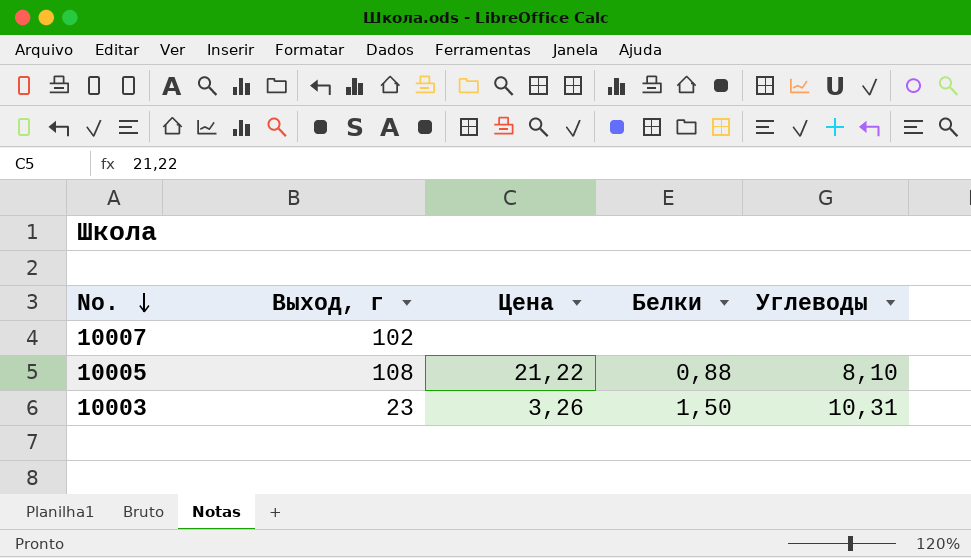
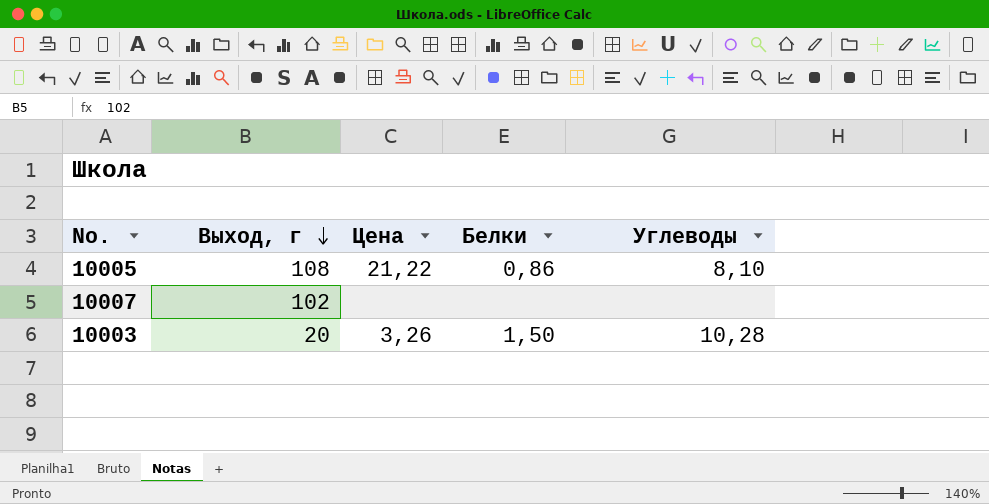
row order: No. descending -> Выход, г descending
10005 | Белки: 0,88 -> 0,86
10003 | Выход, г: 23 -> 20
10003 | Углеводы: 10,31 -> 10,28

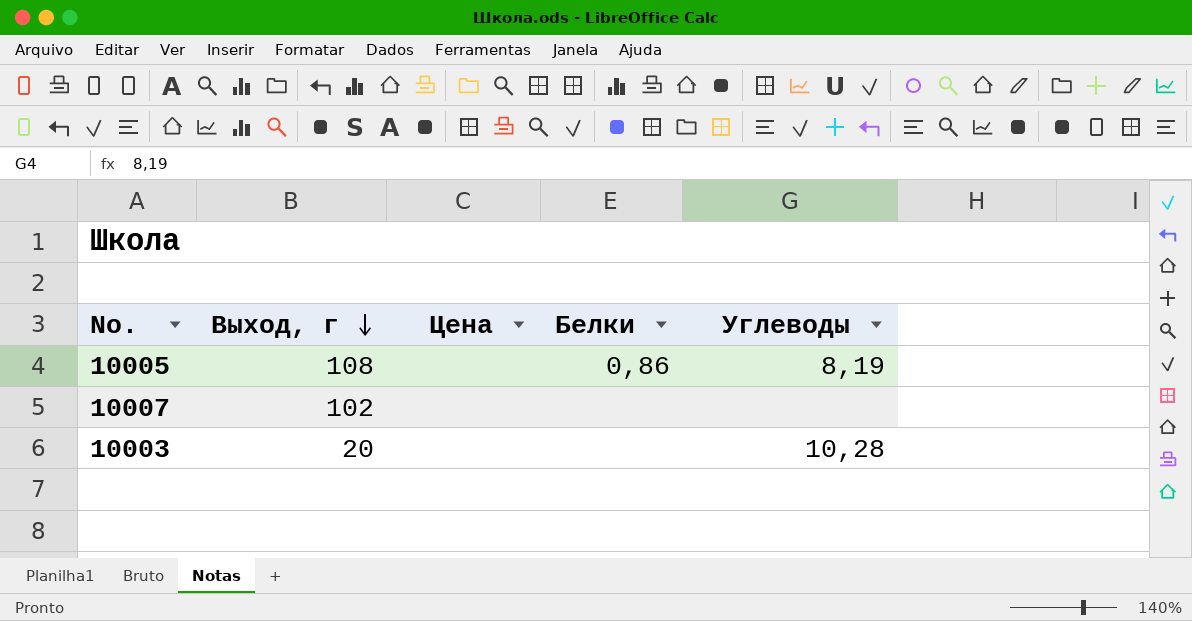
10005 | Цена: 21,22 -> none
10005 | Углеводы: 8,10 -> 8,19
10003 | Цена: 3,26 -> none
10003 | Белки: 1,50 -> none

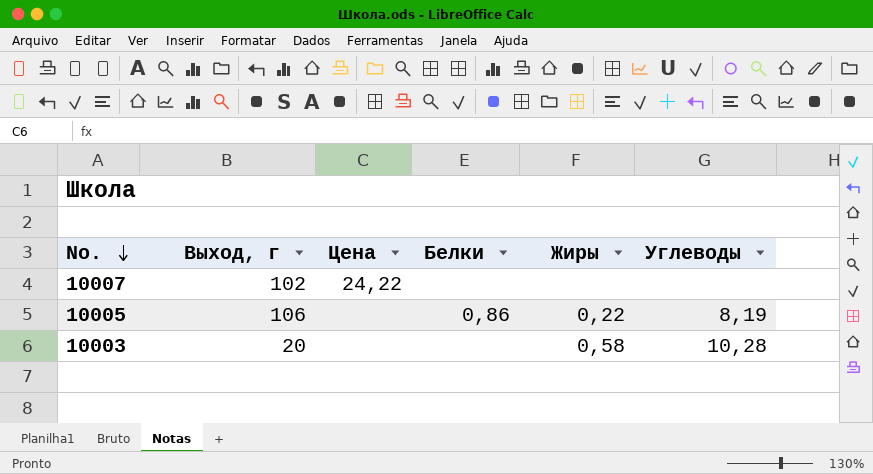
row order: Выход, г descending -> No. descending
column Жиры | position: none -> 5
10007 | Цена: none -> 24,22
10005 | Выход, г: 108 -> 106

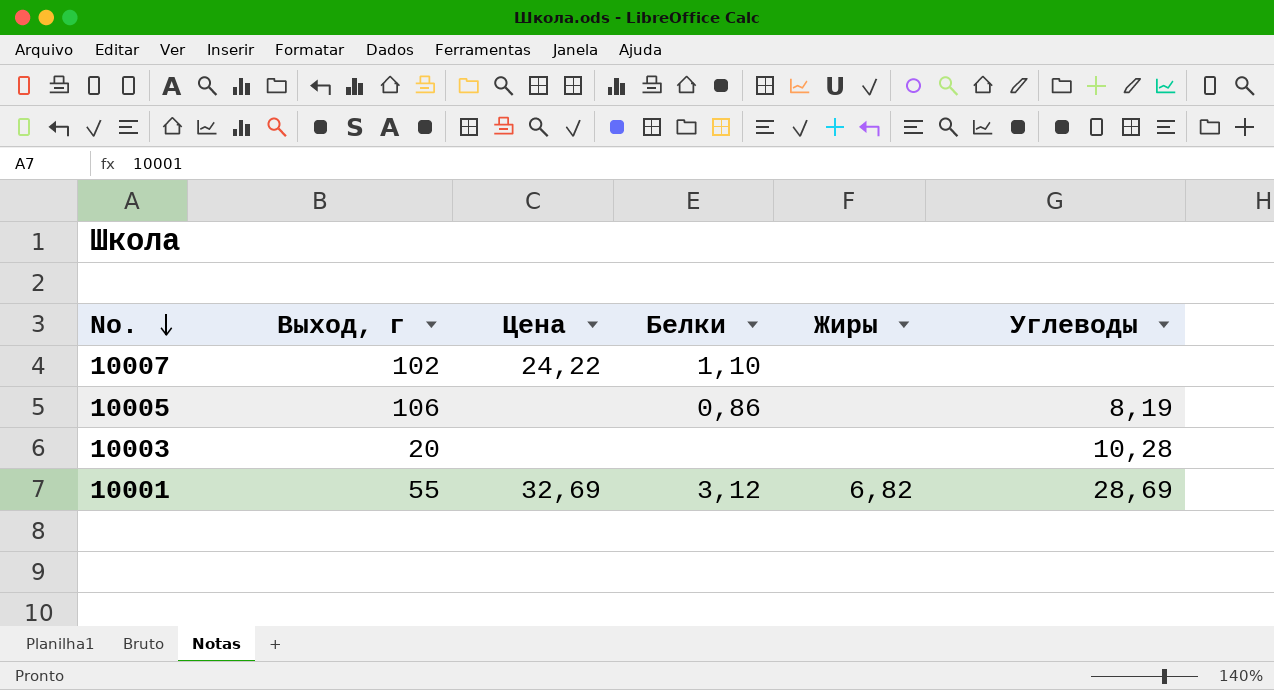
10007 | Белки: none -> 1,10
10005 | Жиры: 0,22 -> none
10003 | Жиры: 0,58 -> none
row 10001: none -> 55 | 32,69 | 3,12 | 6,82 | 28,69

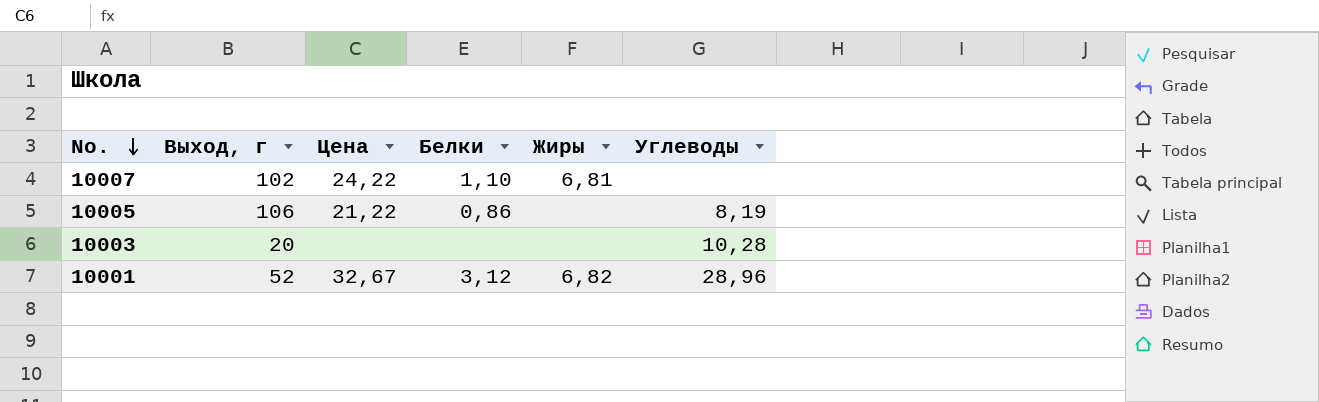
10007 | Жиры: none -> 6,81
10005 | Цена: none -> 21,22
10001 | Выход, г: 55 -> 52
10001 | Цена: 32,69 -> 32,67
10001 | Углеводы: 28,69 -> 28,96

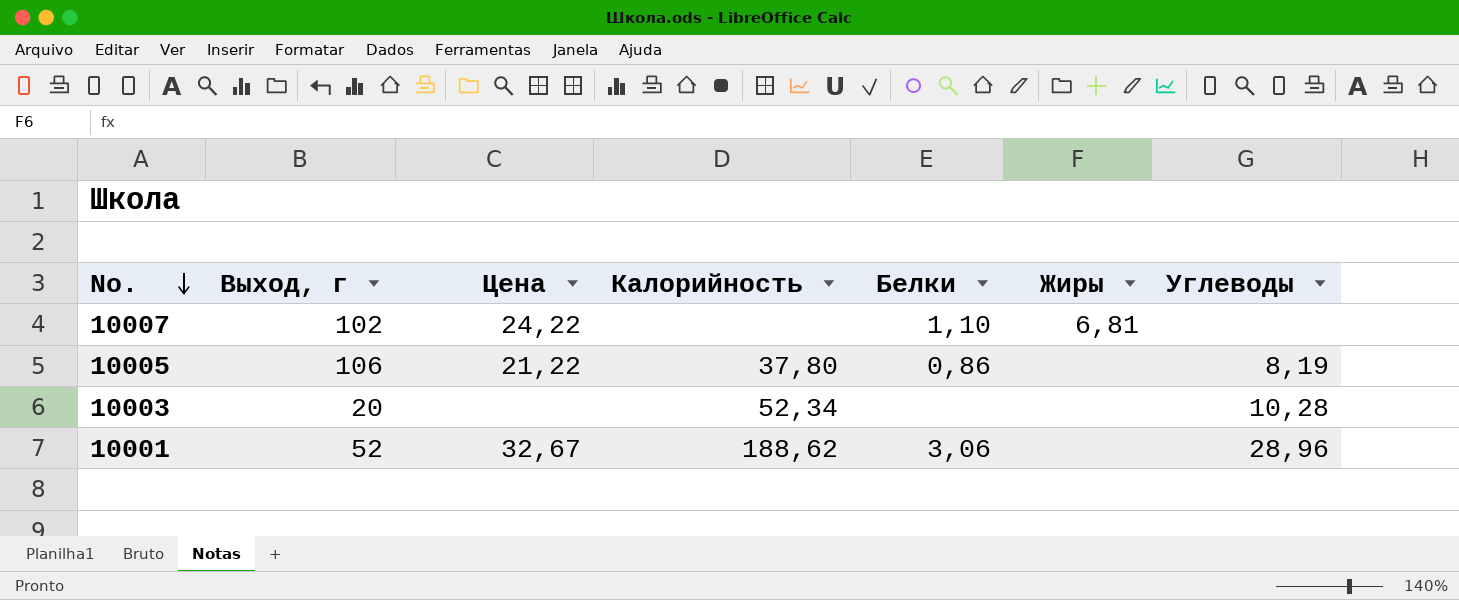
column Калорийность | position: none -> 4
10001 | Белки: 3,12 -> 3,06
10001 | Жиры: 6,82 -> none

